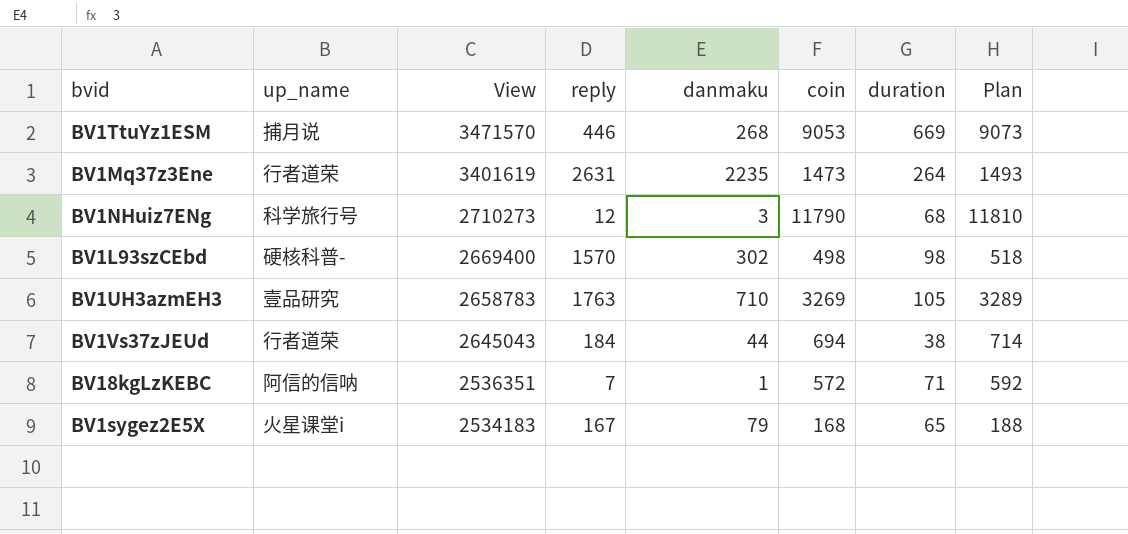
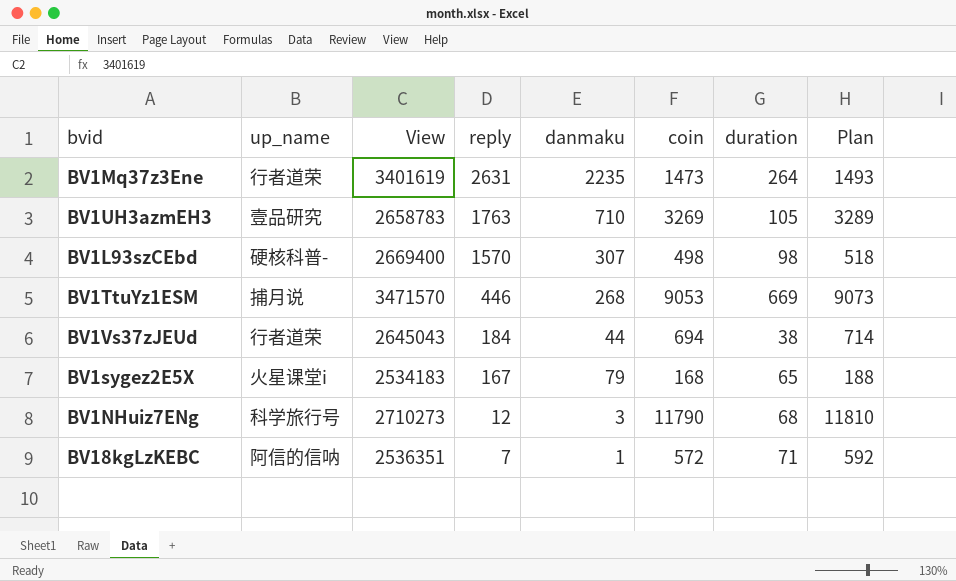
row order: View descending -> reply descending
BV1L93szCEbd | danmaku: 302 -> 307

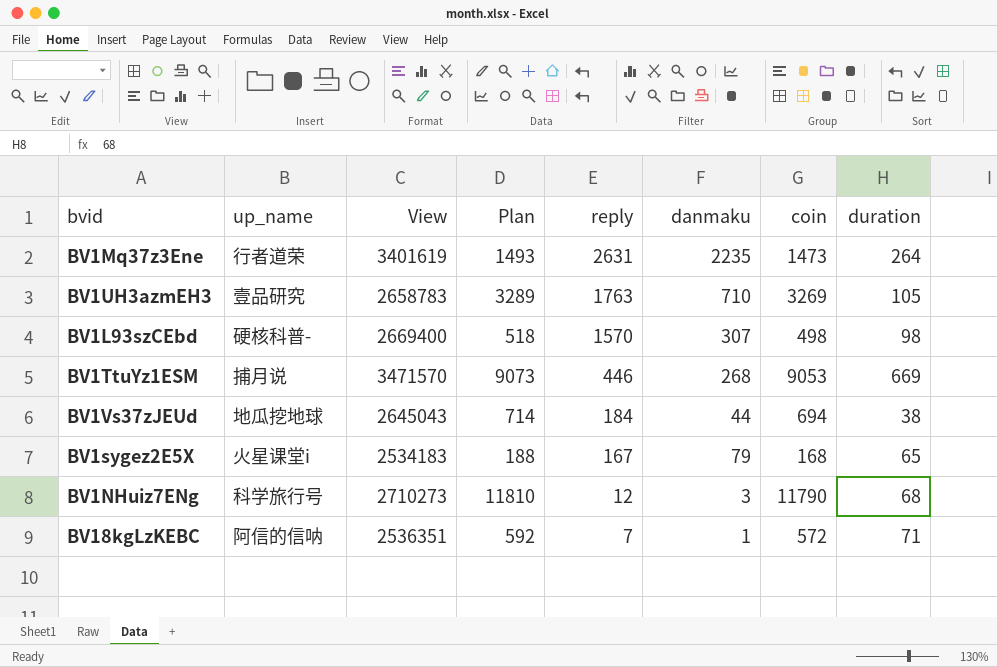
column Plan | position: 8 -> 4
BV1Vs37zJEUd | up_name: 行者道荣 -> 地瓜挖地球

